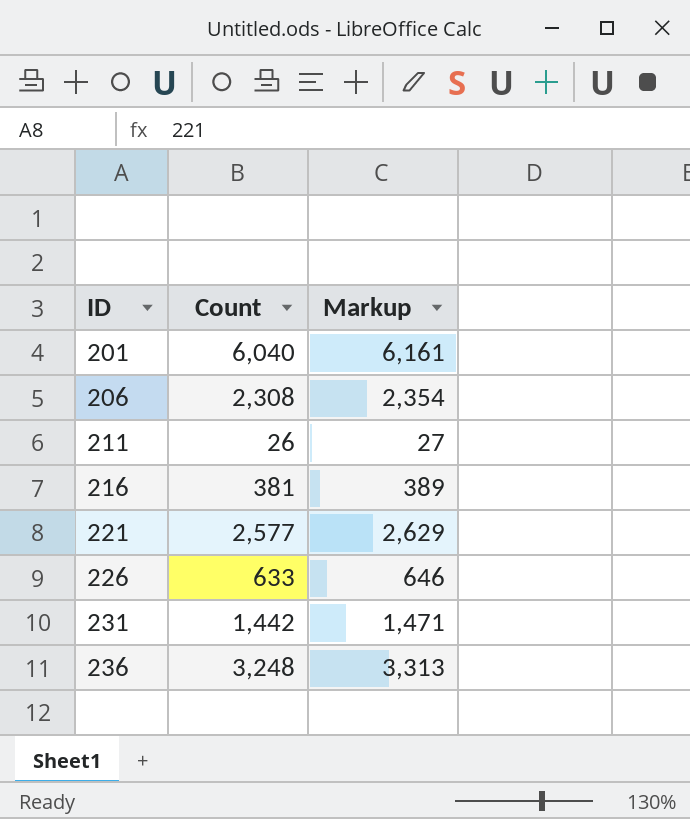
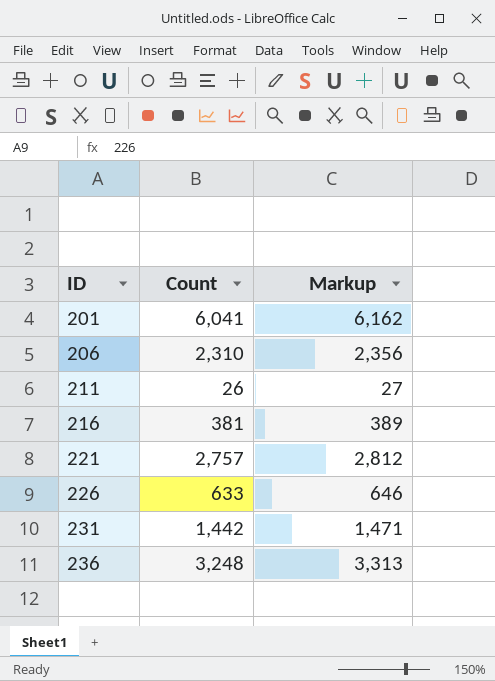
201 | Count: 6,040 -> 6,041
201 | Markup: 6,161 -> 6,162
206 | Count: 2,308 -> 2,310
206 | Markup: 2,354 -> 2,356
221 | Count: 2,577 -> 2,757
221 | Markup: 2,629 -> 2,812

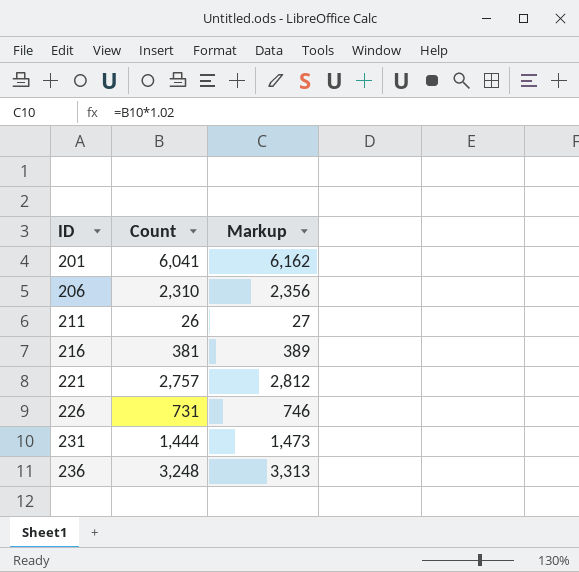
226 | Count: 633 -> 731
226 | Markup: 646 -> 746
231 | Count: 1,442 -> 1,444
231 | Markup: 1,471 -> 1,473

